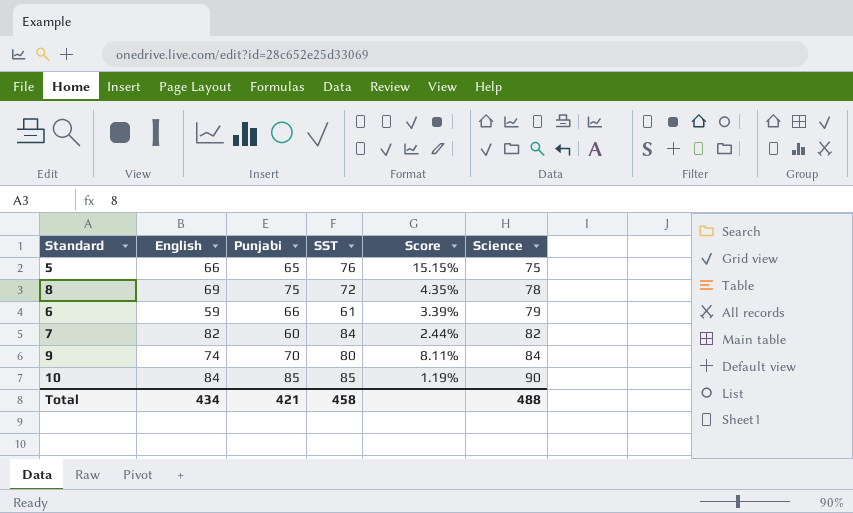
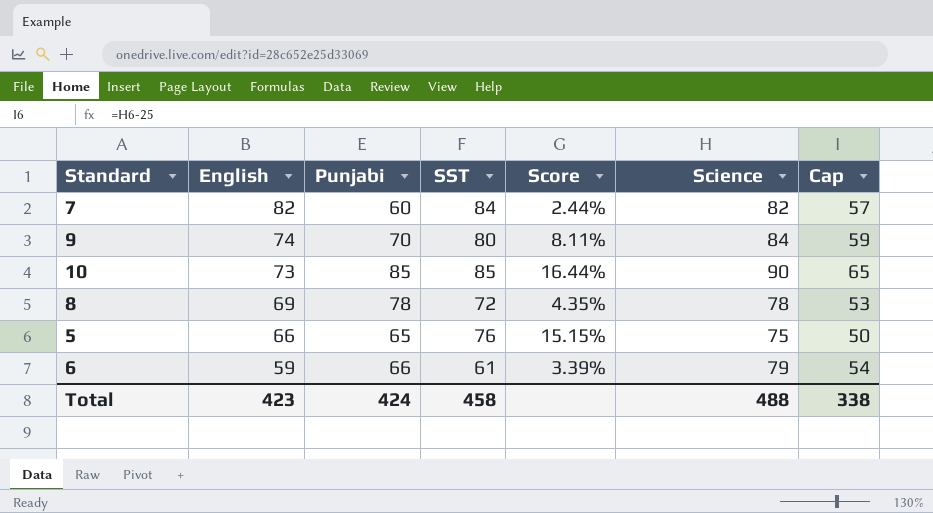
row order: Science ascending -> English descending
column Cap | formula: none -> [Science] - 25
10 | English: 84 -> 73
10 | Score: 1.19% -> 16.44%
8 | Punjabi: 75 -> 78
Total | English: 434 -> 423
Total | Punjabi: 421 -> 424

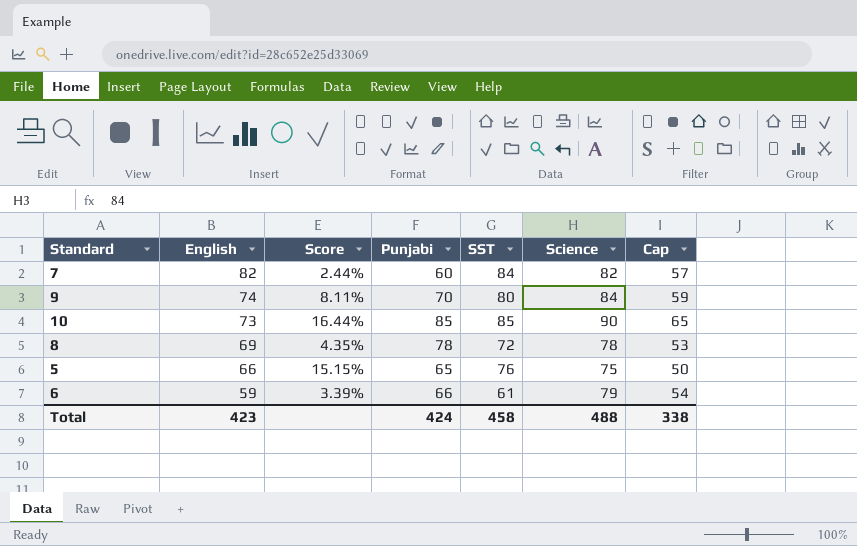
column Score | position: 5 -> 3

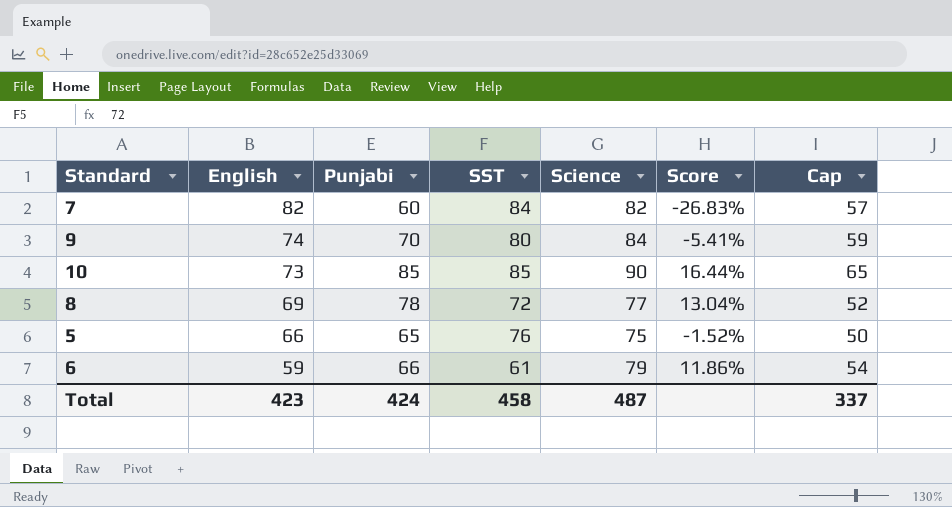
column Score | formula: ([SST] - [English]) / [English] -> ([Punjabi] - [English]) / [English]
column Score | position: 3 -> 6
8 | Science: 78 -> 77
8 | Cap: 53 -> 52
Total | Science: 488 -> 487
Total | Cap: 338 -> 337

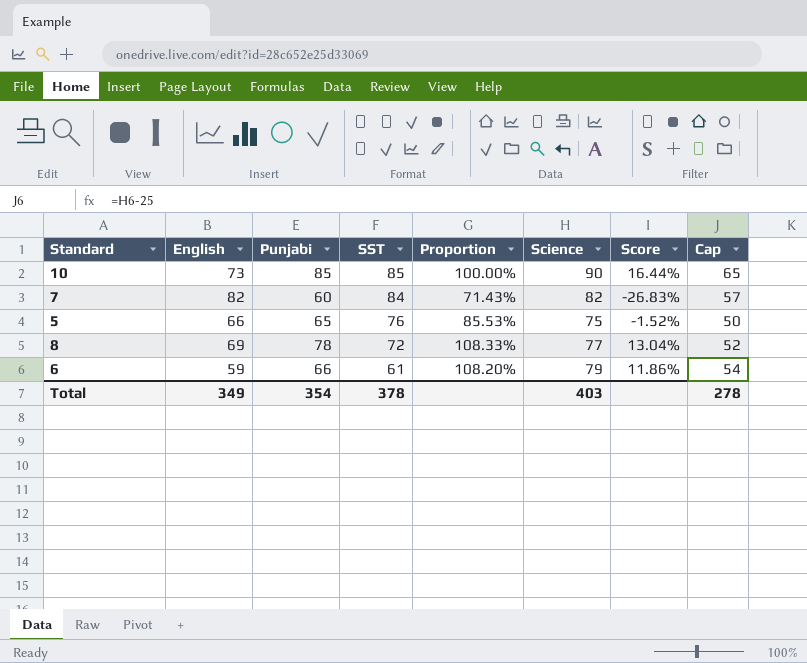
row order: English descending -> SST descending
column Proportion | formula: none -> [Punjabi] / [SST]
row 9: 74 | 70 | 80 | 84 | -5.41% | 59 -> none
Total | English: 423 -> 349
Total | Punjabi: 424 -> 354
Total | SST: 458 -> 378
Total | Science: 487 -> 403
Total | Cap: 337 -> 278

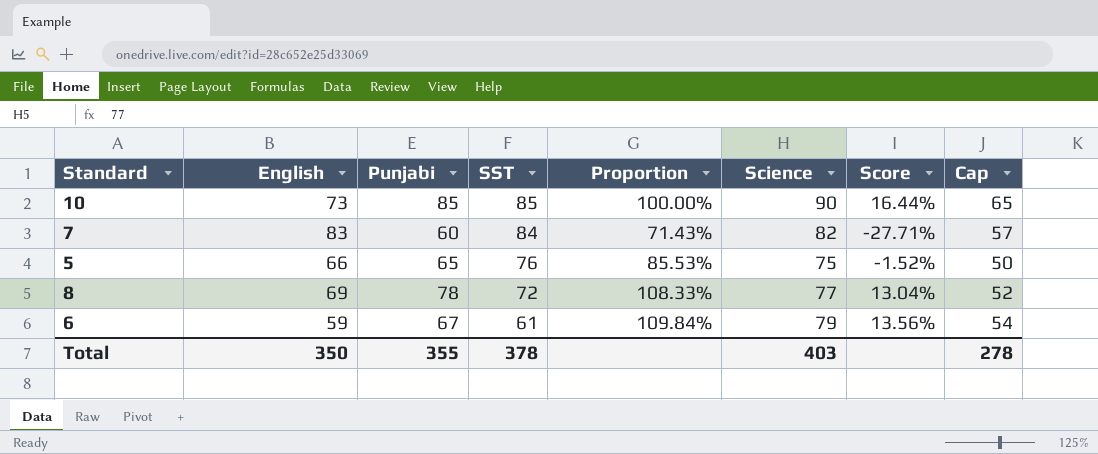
7 | English: 82 -> 83
7 | Score: -26.83% -> -27.71%
6 | Punjabi: 66 -> 67
6 | Proportion: 108.20% -> 109.84%
6 | Score: 11.86% -> 13.56%
Total | English: 349 -> 350
Total | Punjabi: 354 -> 355

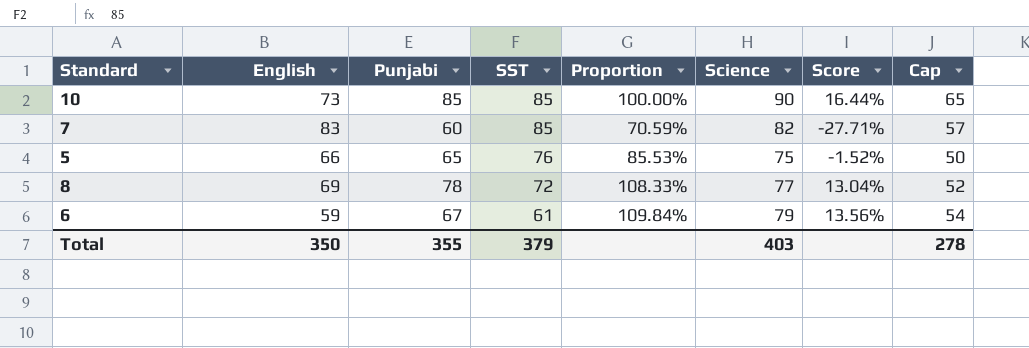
7 | SST: 84 -> 85
7 | Proportion: 71.43% -> 70.59%
Total | SST: 378 -> 379

